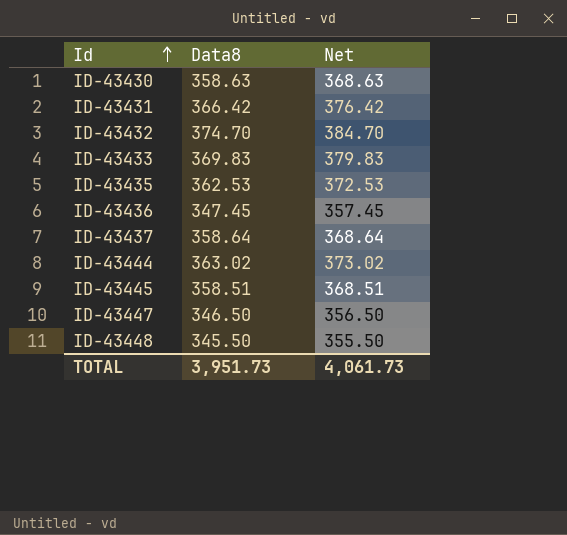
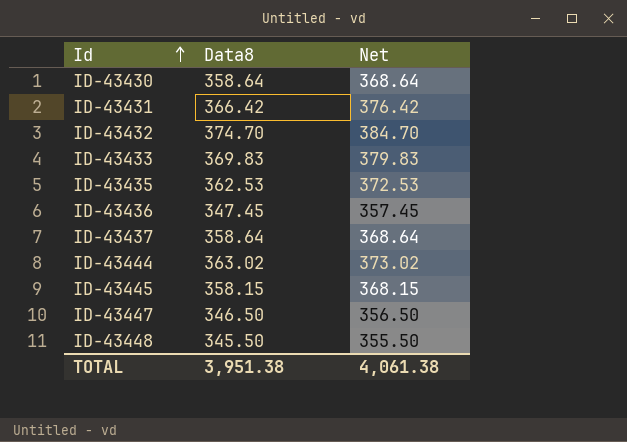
ID-43430 | Data8: 358.63 -> 358.64
ID-43430 | Net: 368.63 -> 368.64
ID-43445 | Data8: 358.51 -> 358.15
ID-43445 | Net: 368.51 -> 368.15
TOTAL | Data8: 3,951.73 -> 3,951.38
TOTAL | Net: 4,061.73 -> 4,061.38

